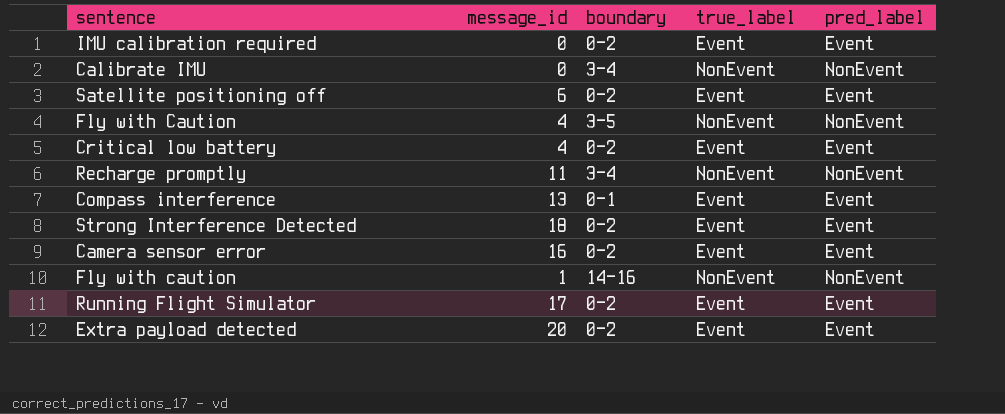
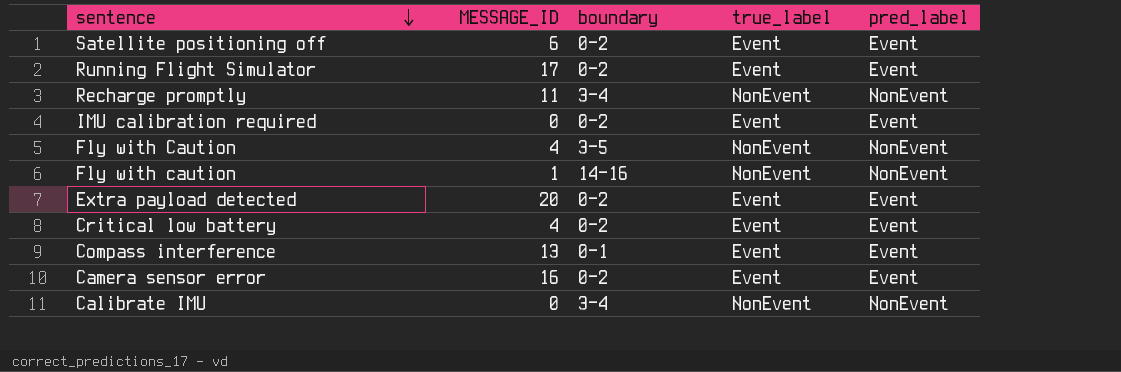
row order: none -> sentence descending
column name: message_id -> MESSAGE_ID
row Strong Interference Detected: 18 | 0-2 | Event | Event -> none

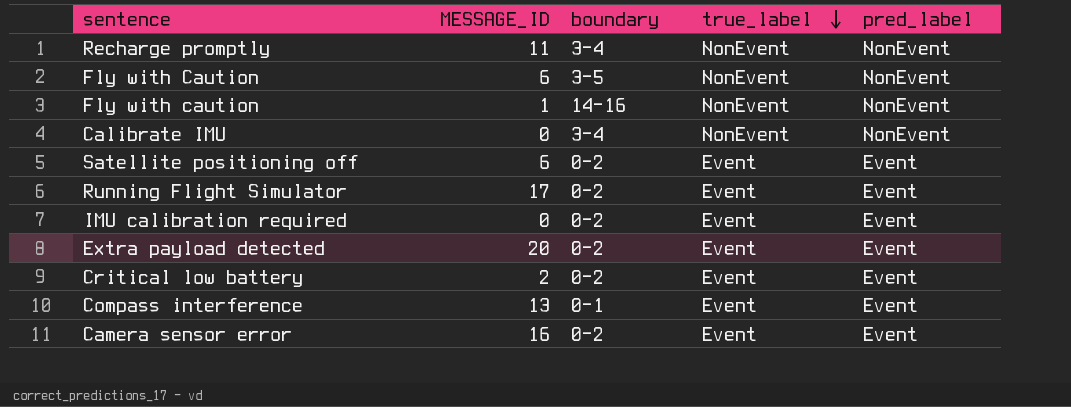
row order: sentence descending -> true_label descending
Fly with Caution | MESSAGE_ID: 4 -> 6
Critical low battery | MESSAGE_ID: 4 -> 2

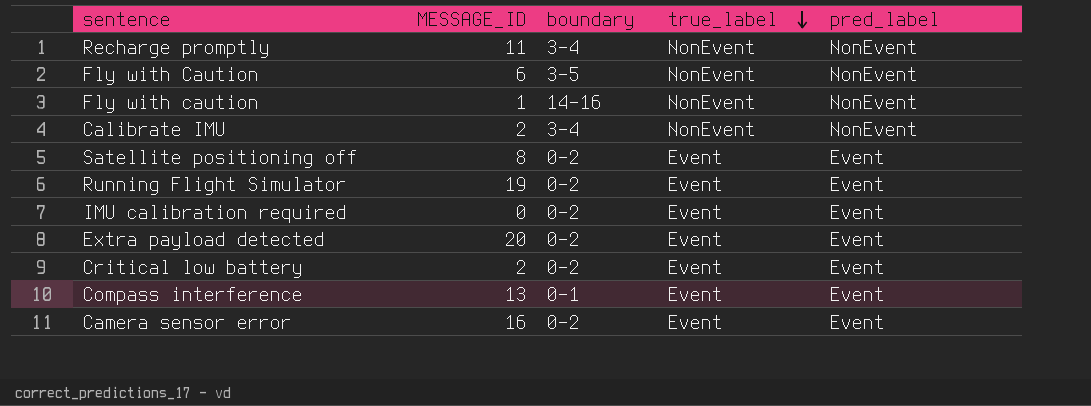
Calibrate IMU | MESSAGE_ID: 0 -> 2
Satellite positioning off | MESSAGE_ID: 6 -> 8
Running Flight Simulator | MESSAGE_ID: 17 -> 19

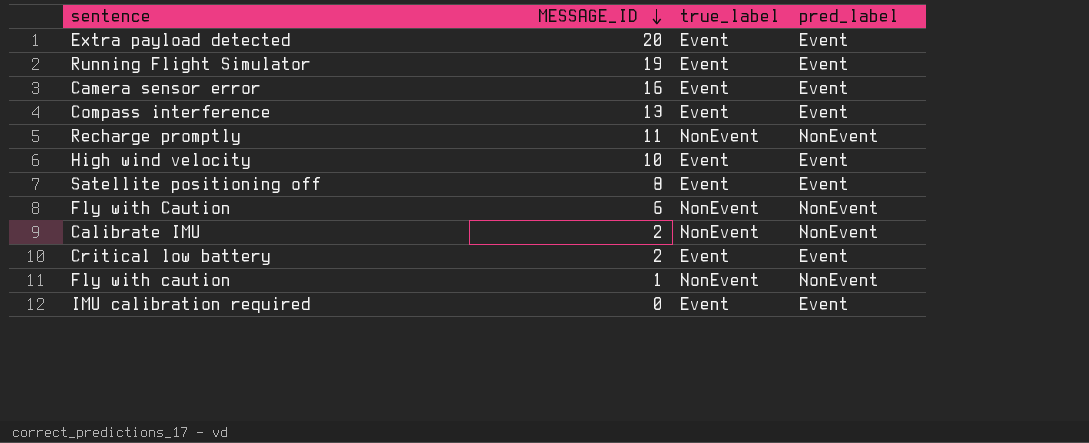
row order: true_label descending -> MESSAGE_ID descending
column boundary | position: 3 -> none
row High wind velocity: none -> 10 | Event | Event

